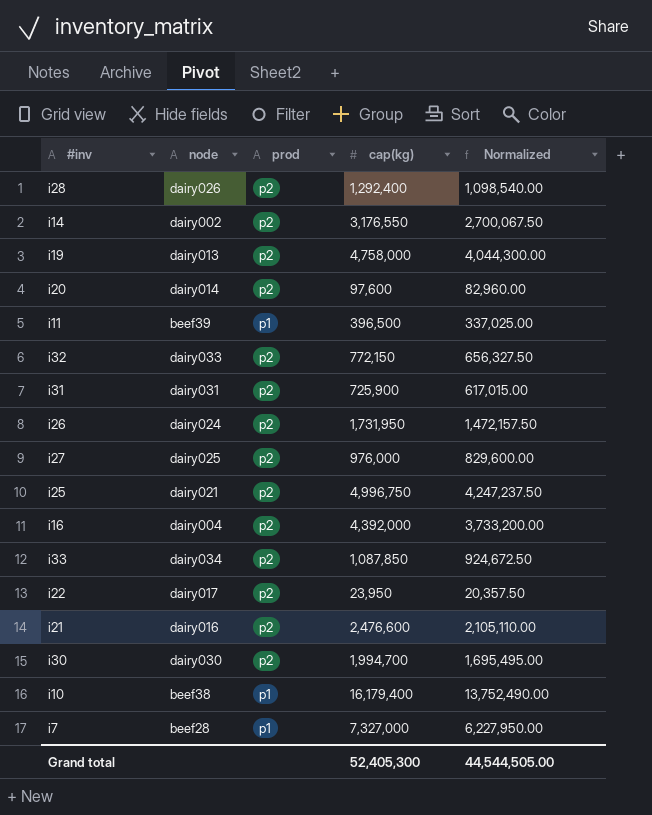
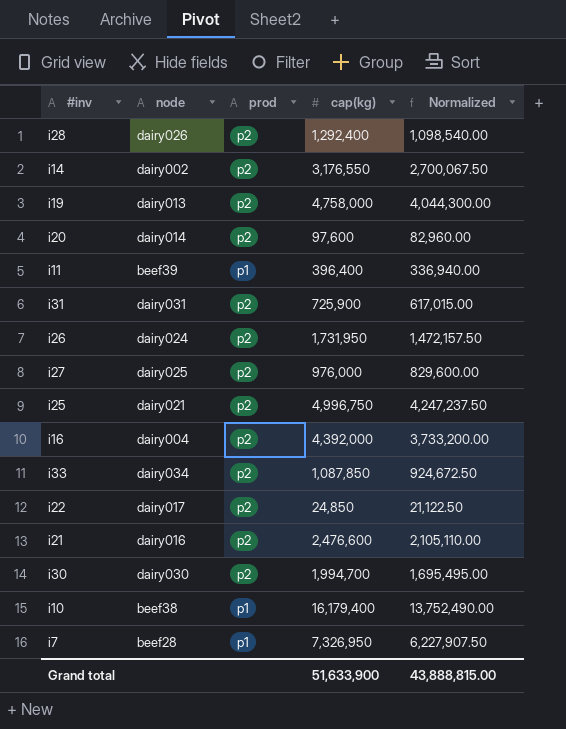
row i32: dairy033 | p2 | 772,150 | 656,327.50 -> none
i11 | cap(kg): 396,500 -> 396,400
i11 | Normalized: 337,025.00 -> 336,940.00
i22 | cap(kg): 23,950 -> 24,850
i22 | Normalized: 20,357.50 -> 21,122.50
i7 | cap(kg): 7,327,000 -> 7,326,950
i7 | Normalized: 6,227,950.00 -> 6,227,907.50
Grand total | cap(kg): 52,405,300 -> 51,633,900
Grand total | Normalized: 44,544,505.00 -> 43,888,815.00

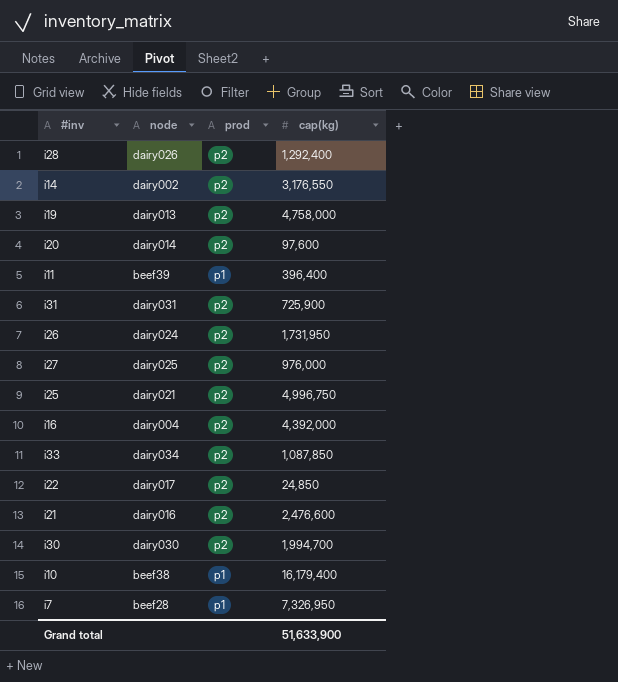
column Normalized | formula: [cap(kg)] * 0.85 -> none

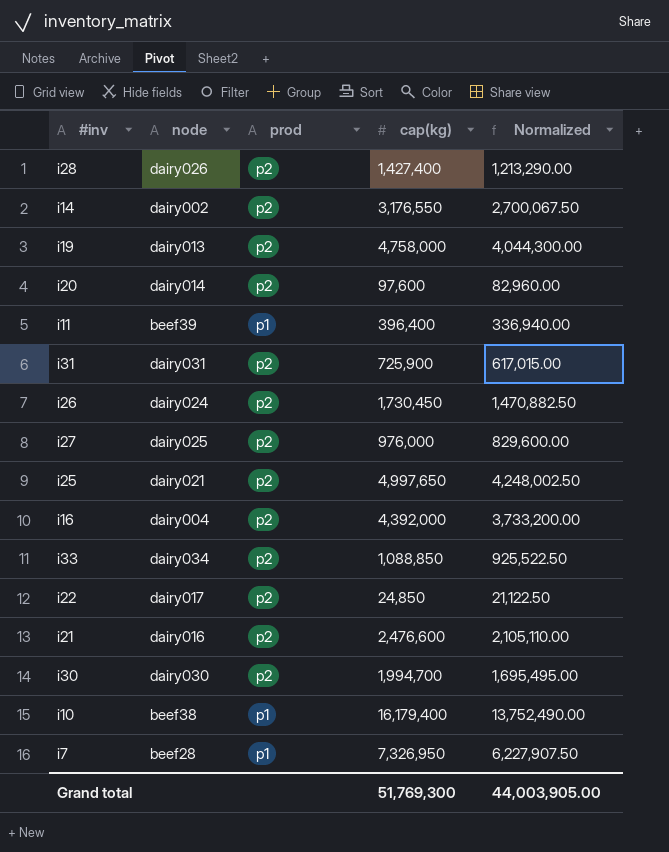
column Normalized | formula: none -> [cap(kg)] * 0.85
i28 | cap(kg): 1,292,400 -> 1,427,400
i26 | cap(kg): 1,731,950 -> 1,730,450
i25 | cap(kg): 4,996,750 -> 4,997,650
i33 | cap(kg): 1,087,850 -> 1,088,850
Grand total | cap(kg): 51,633,900 -> 51,769,300

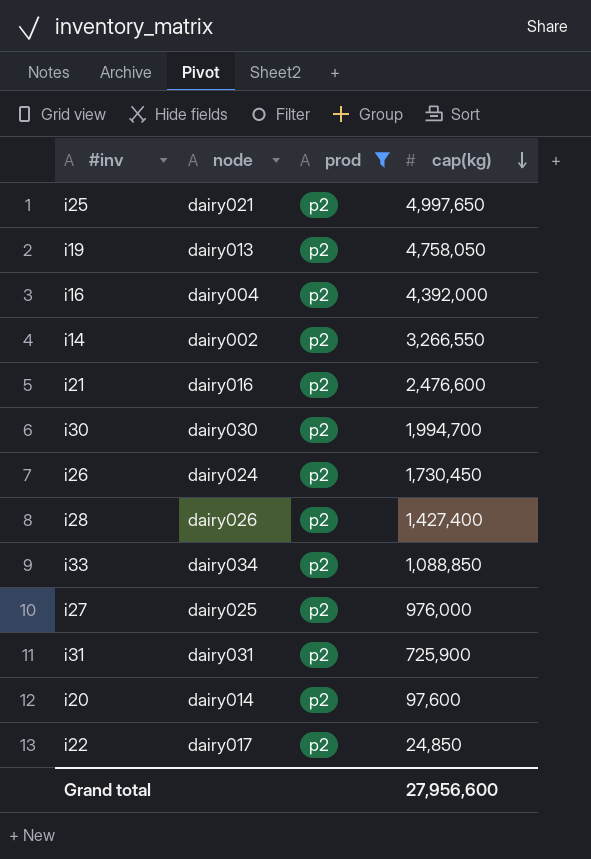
filter: none -> prod = p2
row order: none -> cap(kg) descending
column Normalized | formula: [cap(kg)] * 0.85 -> none
i19 | cap(kg): 4,758,000 -> 4,758,050
i14 | cap(kg): 3,176,550 -> 3,266,550
Grand total | cap(kg): 51,769,300 -> 27,956,600

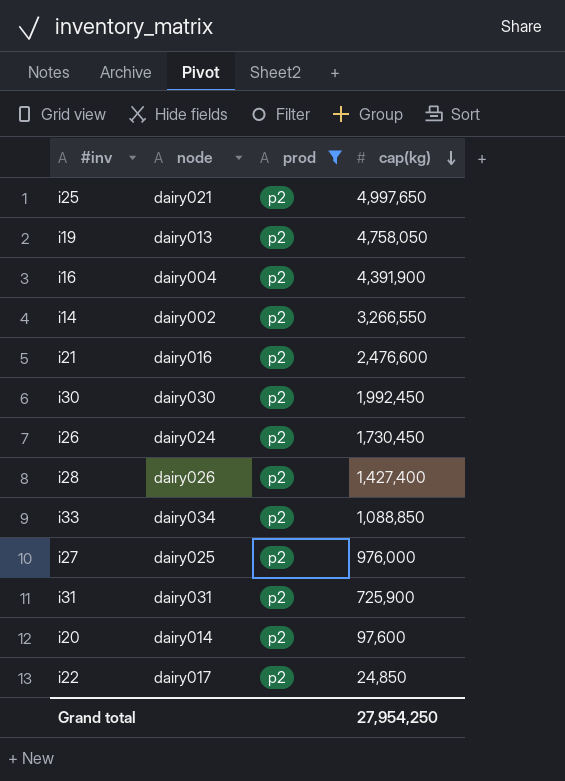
i16 | cap(kg): 4,392,000 -> 4,391,900
i30 | cap(kg): 1,994,700 -> 1,992,450
Grand total | cap(kg): 27,956,600 -> 27,954,250

